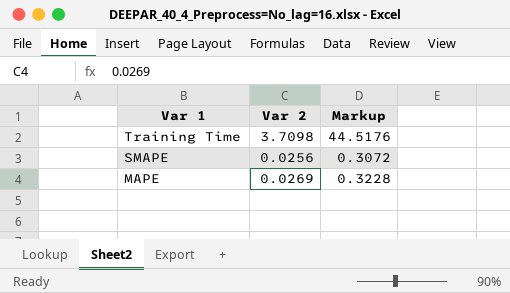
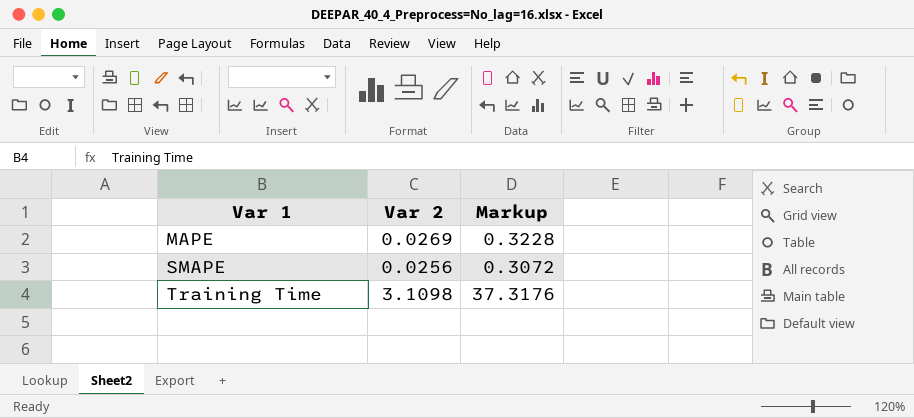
row order: Var 1 descending -> Var 1 ascending
Training Time | Var 2: 3.7098 -> 3.1098
Training Time | Markup: 44.5176 -> 37.3176

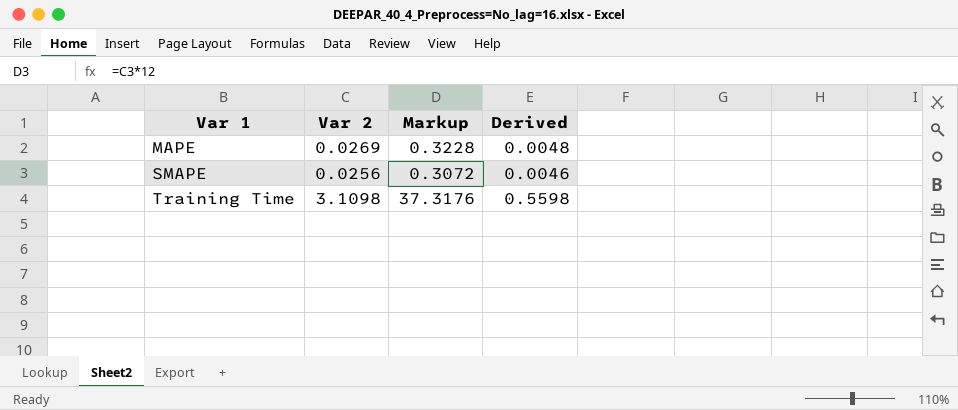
column Derived | formula: none -> [Var 2] * 0.18

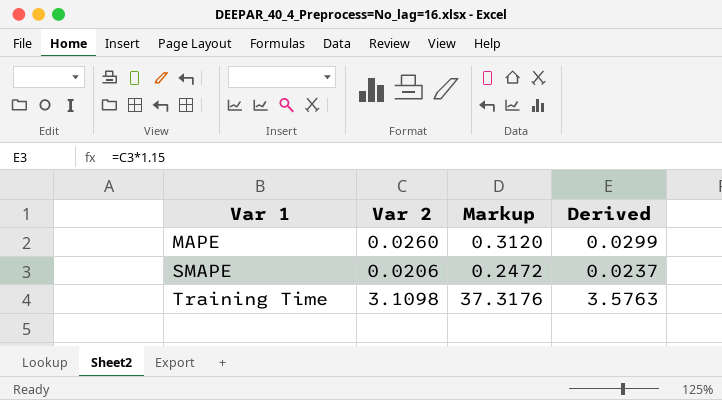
column Derived | formula: [Var 2] * 0.18 -> [Var 2] * 1.15
MAPE | Var 2: 0.0269 -> 0.0260
MAPE | Markup: 0.3228 -> 0.3120
SMAPE | Var 2: 0.0256 -> 0.0206
SMAPE | Markup: 0.3072 -> 0.2472

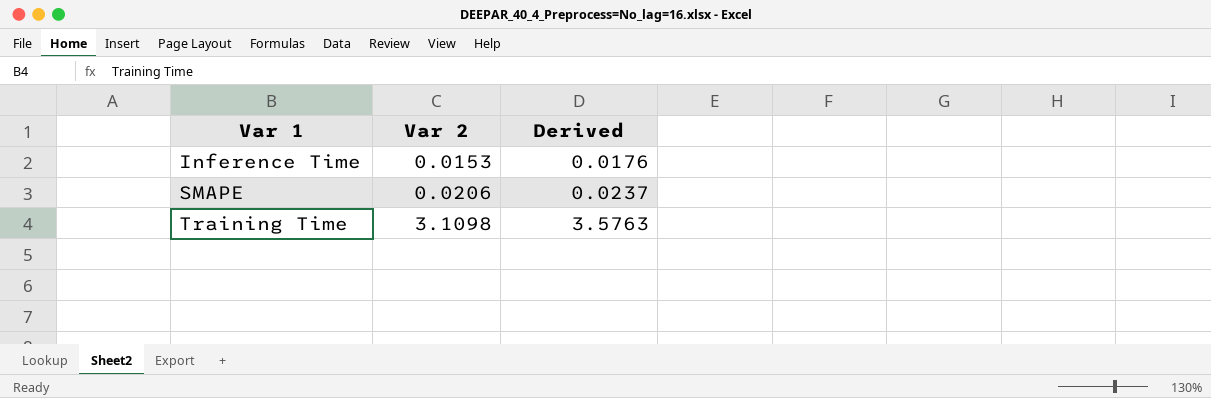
column Markup | formula: [Var 2] * 12 -> none
row MAPE: 0.0260 | 0.3120 | 0.0299 -> none
row Inference Time: none -> 0.0153 | 0.0176

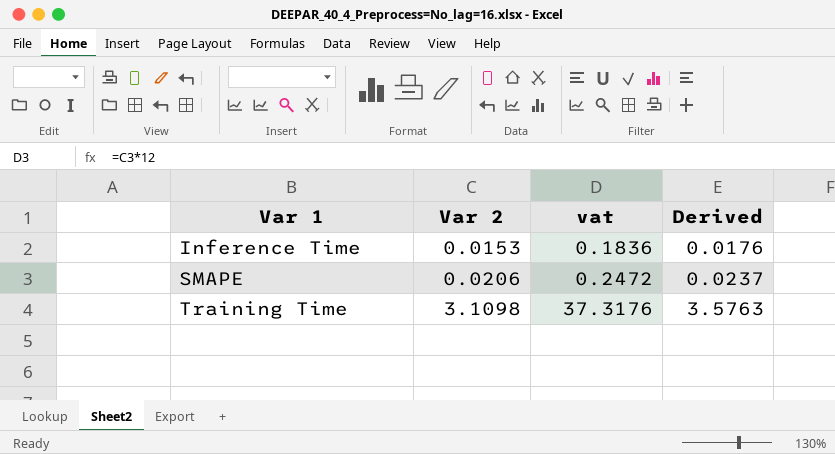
column vat | formula: none -> [Var 2] * 12

